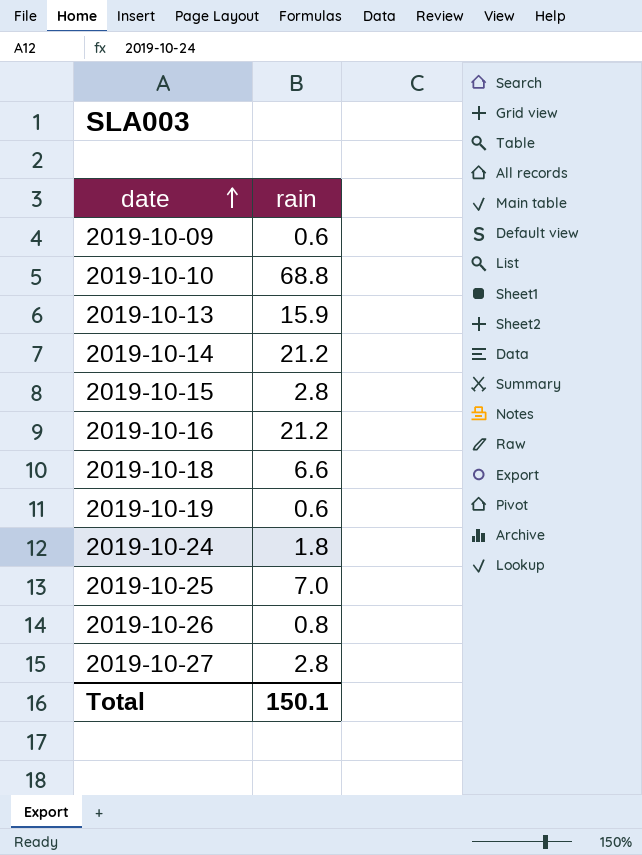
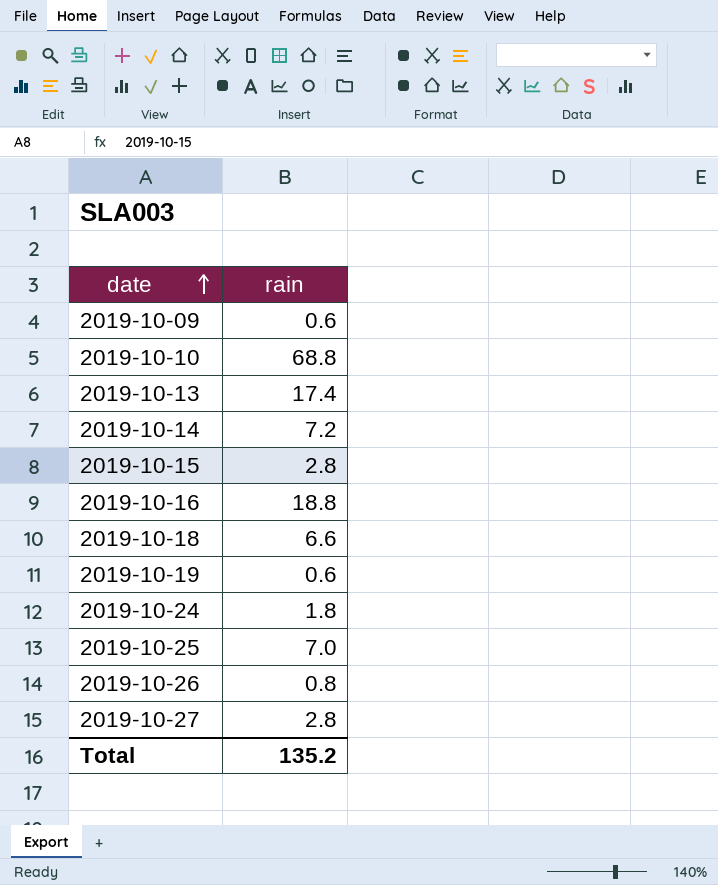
2019-10-13 | rain: 15.9 -> 17.4
2019-10-14 | rain: 21.2 -> 7.2
2019-10-16 | rain: 21.2 -> 18.8
Total | rain: 150.1 -> 135.2

